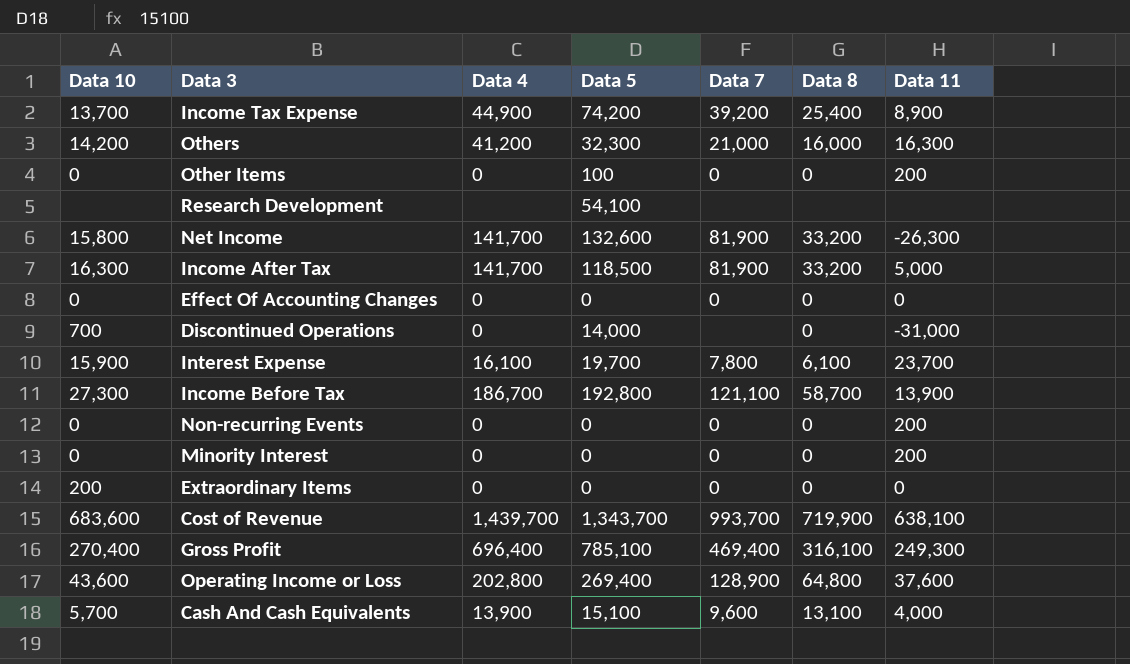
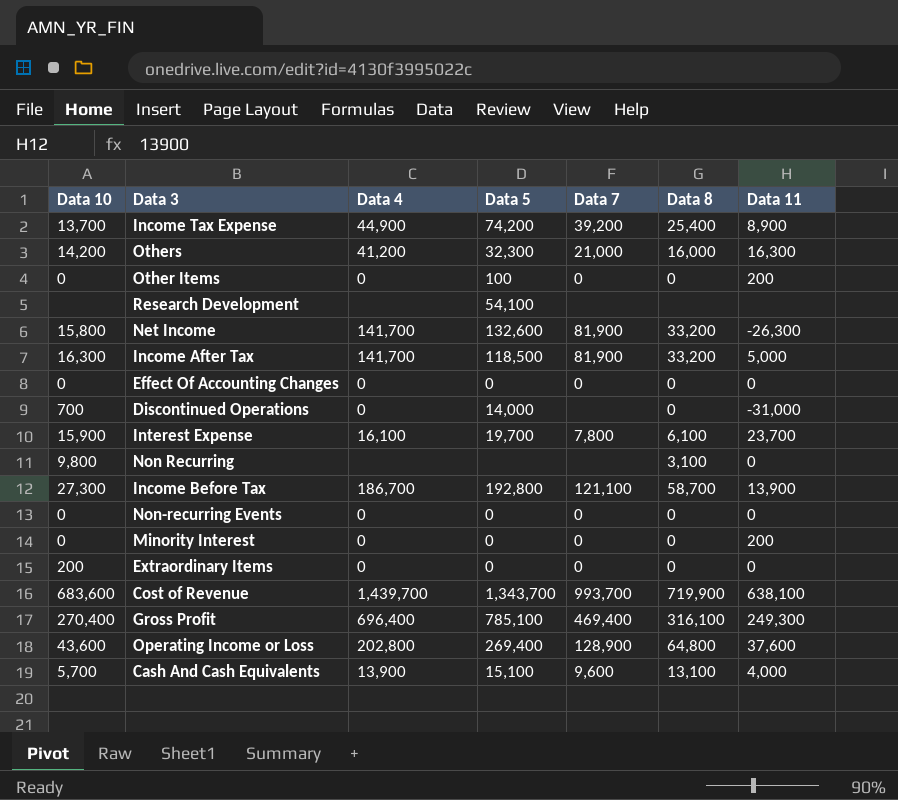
row Non Recurring: none -> 9,800 | none | none | none | 3,100 | 0
Non-recurring Events | Data 11: 200 -> 0

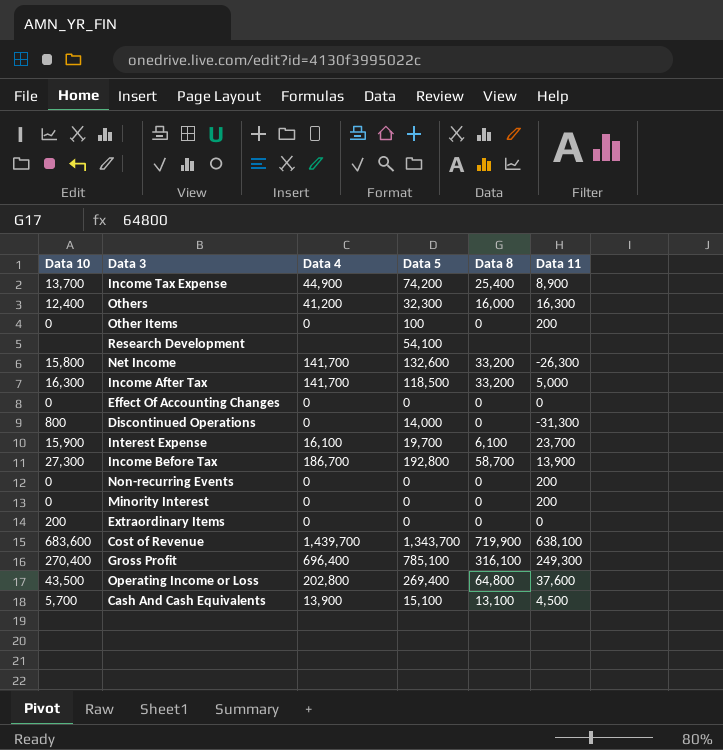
column Data 7 | position: 5 -> none
row Non Recurring: 9,800 | none | none | none | 3,100 | 0 -> none
Others | Data 10: 14,200 -> 12,400
Discontinued Operations | Data 10: 700 -> 800
Discontinued Operations | Data 11: -31,000 -> -31,300
Non-recurring Events | Data 11: 0 -> 200
Operating Income or Loss | Data 10: 43,600 -> 43,500
Cash And Cash Equivalents | Data 11: 4,000 -> 4,500

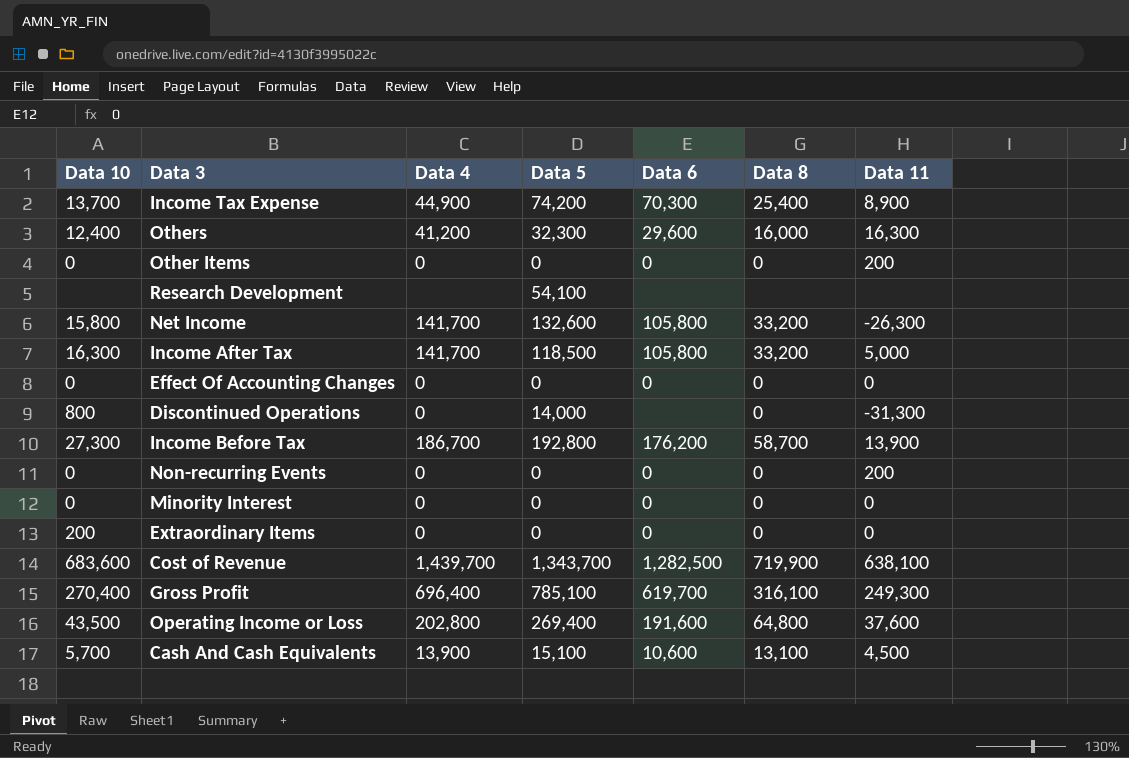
column Data 6 | position: none -> 5
row Interest Expense: 15,900 | 16,100 | 19,700 | 6,100 | 23,700 -> none
Other Items | Data 5: 100 -> 0
Minority Interest | Data 11: 200 -> 0

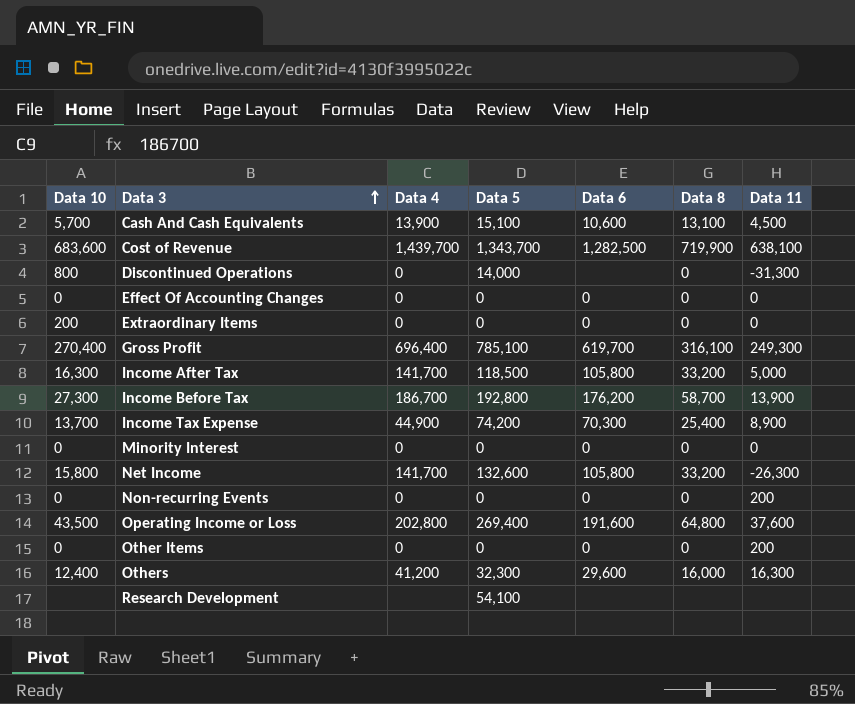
row order: none -> Data 3 ascending

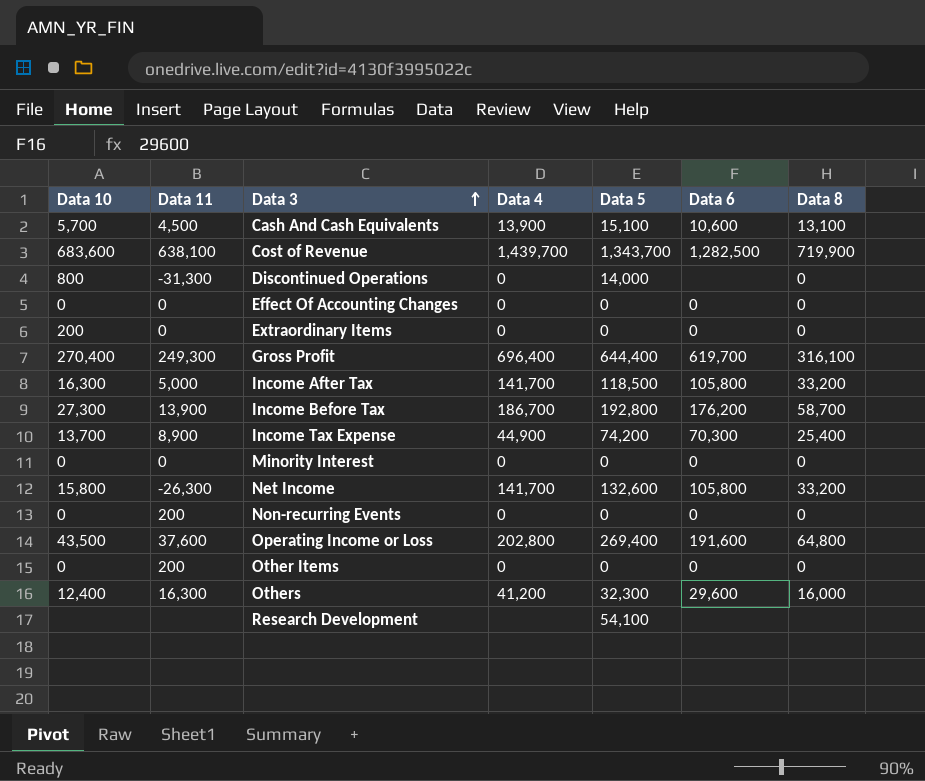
column Data 11 | position: 7 -> 2
Gross Profit | Data 5: 785,100 -> 644,400

